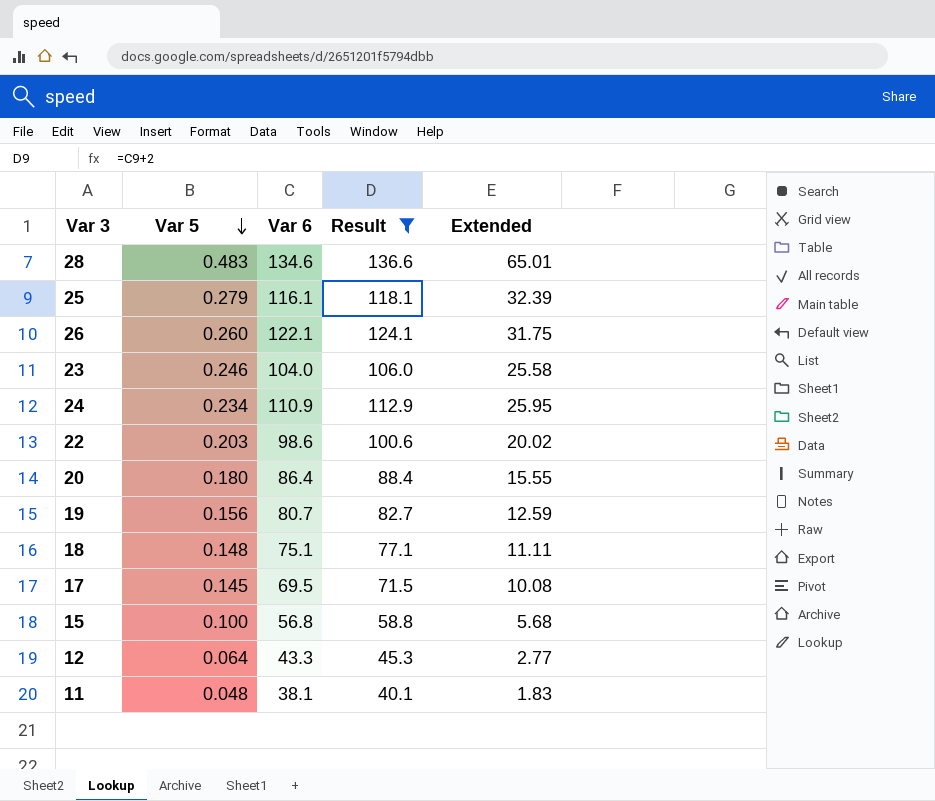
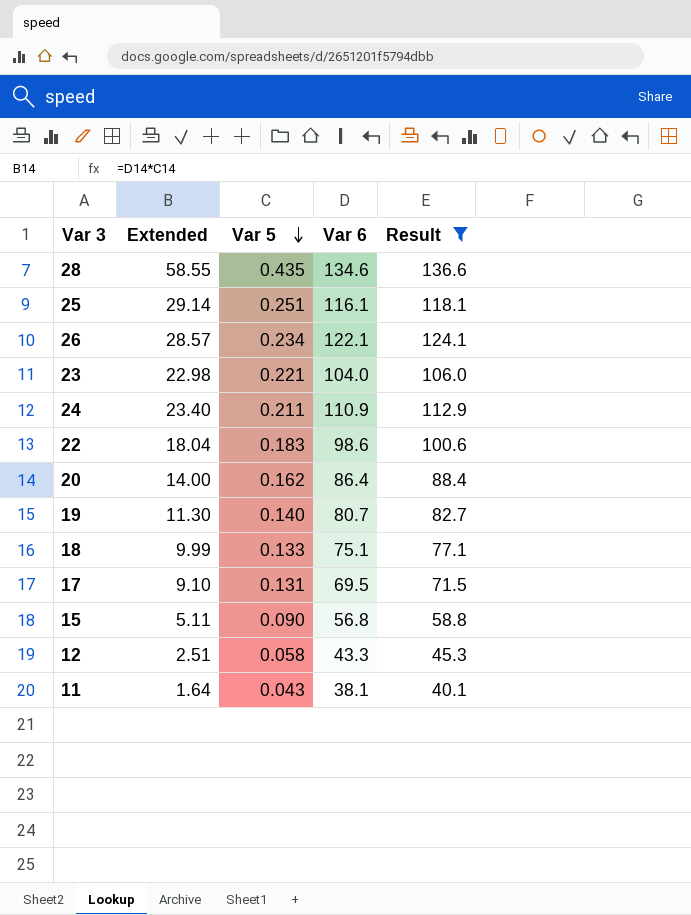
column Extended | position: 5 -> 2
28 | Extended: 65.01 -> 58.55
28 | Var 5: 0.483 -> 0.435
25 | Extended: 32.39 -> 29.14
25 | Var 5: 0.279 -> 0.251
26 | Extended: 31.75 -> 28.57
26 | Var 5: 0.260 -> 0.234
23 | Extended: 25.58 -> 22.98
23 | Var 5: 0.246 -> 0.221
24 | Extended: 25.95 -> 23.40
24 | Var 5: 0.234 -> 0.211
22 | Extended: 20.02 -> 18.04
22 | Var 5: 0.203 -> 0.183
20 | Extended: 15.55 -> 14.00
20 | Var 5: 0.180 -> 0.162
19 | Extended: 12.59 -> 11.30
19 | Var 5: 0.156 -> 0.140
18 | Extended: 11.11 -> 9.99
18 | Var 5: 0.148 -> 0.133
17 | Extended: 10.08 -> 9.10
17 | Var 5: 0.145 -> 0.131
15 | Extended: 5.68 -> 5.11
15 | Var 5: 0.100 -> 0.090
12 | Extended: 2.77 -> 2.51
12 | Var 5: 0.064 -> 0.058
11 | Extended: 1.83 -> 1.64
11 | Var 5: 0.048 -> 0.043

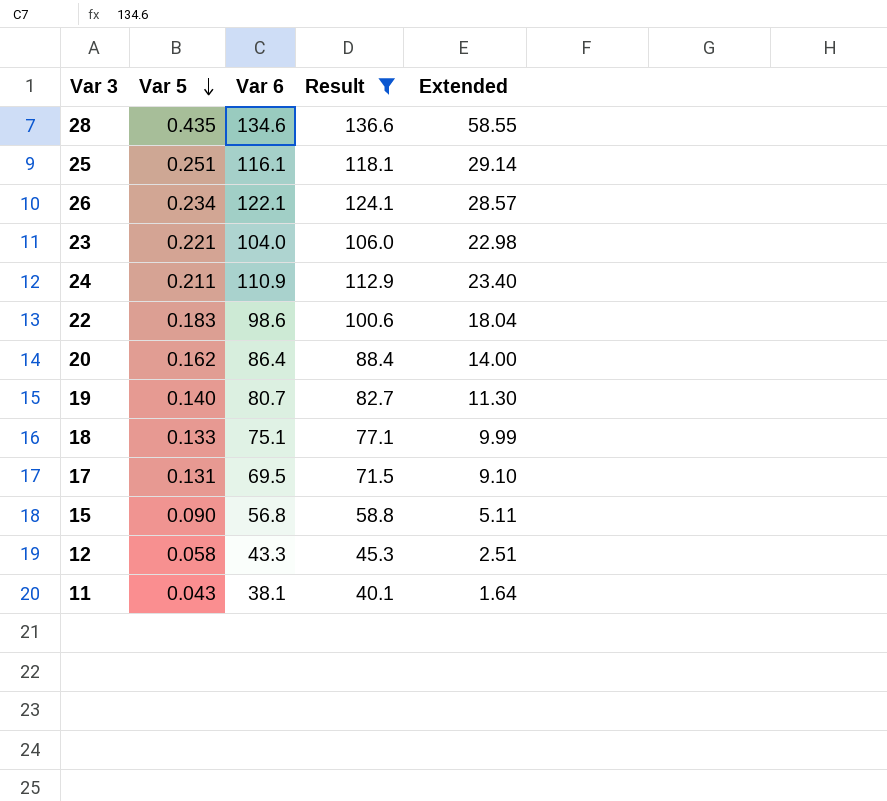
column Extended | position: 2 -> 5

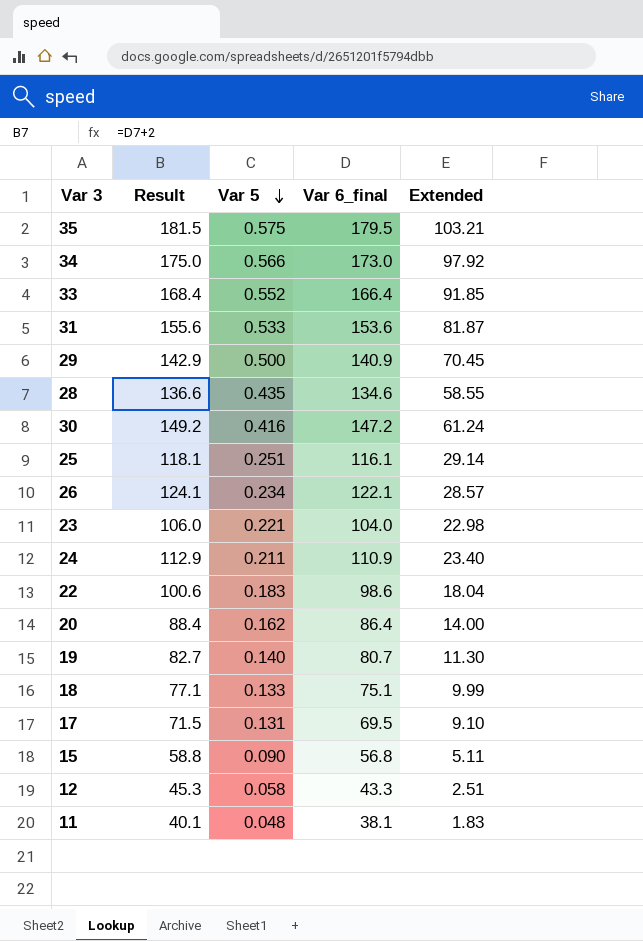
filter: Result <= 136.6 -> none
column Result | position: 4 -> 2
column name: Var 6 -> Var 6_final
11 | Var 5: 0.043 -> 0.048
11 | Extended: 1.64 -> 1.83

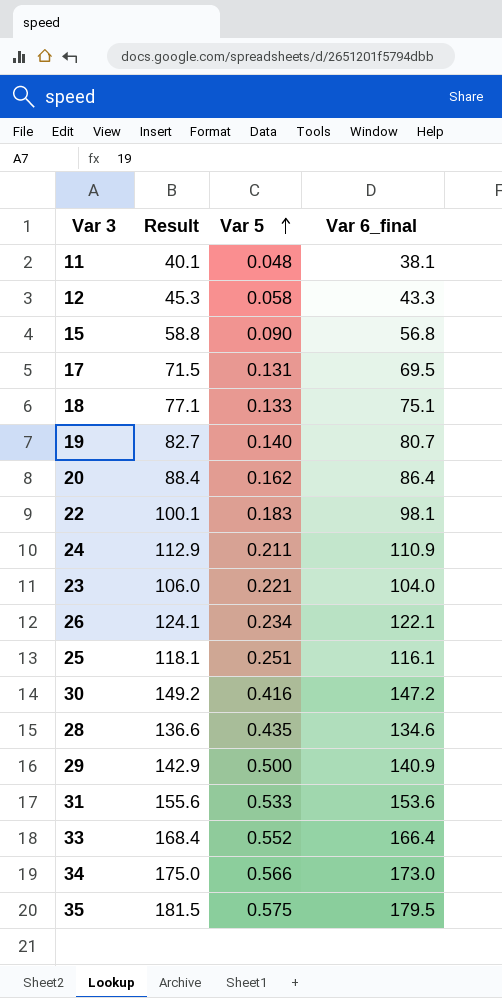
row order: Var 5 descending -> Var 5 ascending
column Extended | formula: [Var 5] * [Var 6_final] -> none
22 | Result: 100.6 -> 100.1
22 | Var 6_final: 98.6 -> 98.1

